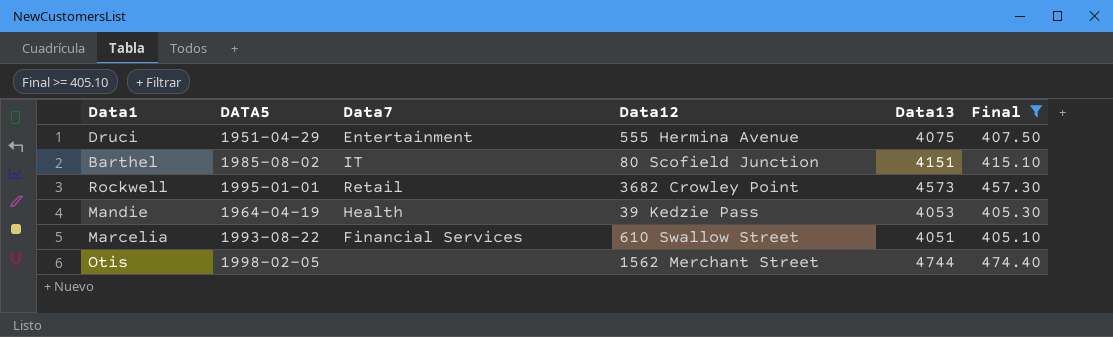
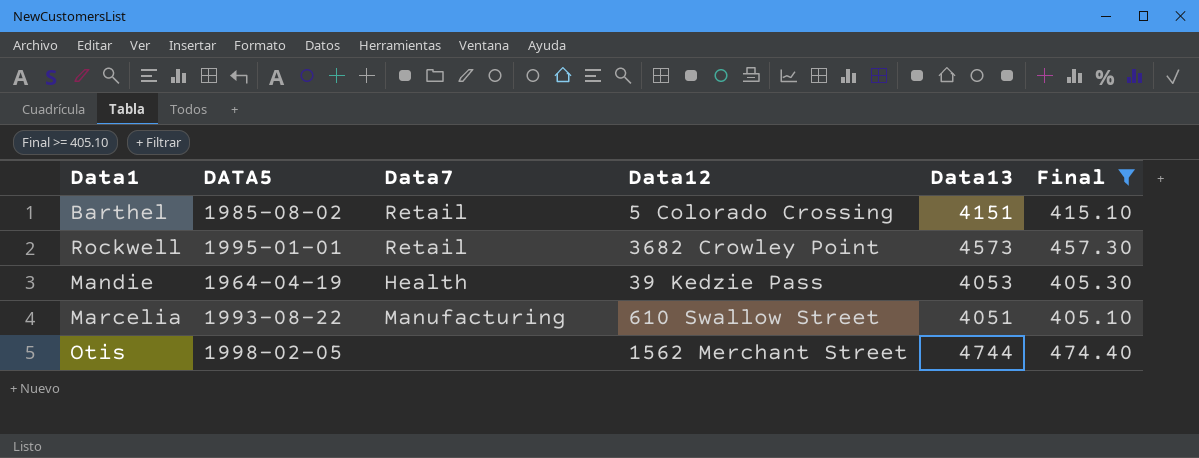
row Druci: 1951-04-29 | Entertainment | 555 Hermina Avenue | 4075 | 407.50 -> none
Barthel | Data7: IT -> Retail
Barthel | Data12: 80 Scofield Junction -> 5 Colorado Crossing
Marcelia | Data7: Financial Services -> Manufacturing

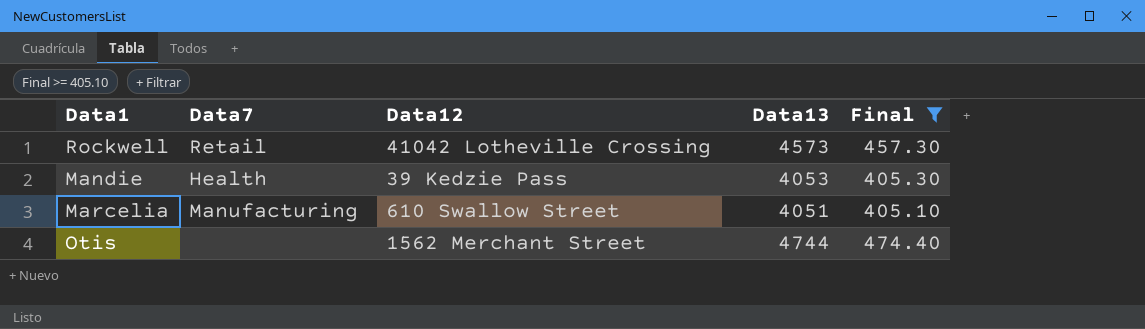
column DATA5 | position: 2 -> none
row Barthel: 1985-08-02 | Retail | 5 Colorado Crossing | 4151 | 415.10 -> none
Rockwell | Data12: 3682 Crowley Point -> 41042 Lotheville Crossing

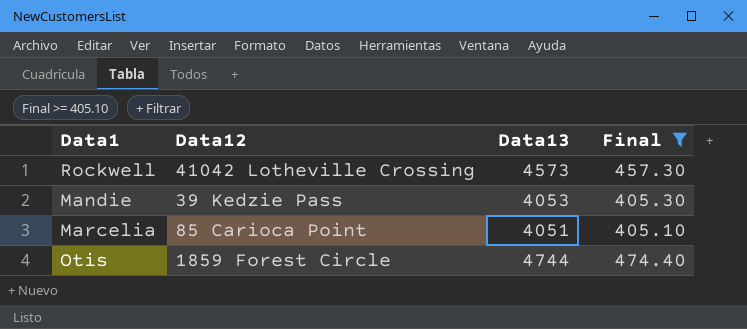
column Data7 | position: 2 -> none
Marcelia | Data12: 610 Swallow Street -> 85 Carioca Point
Otis | Data12: 1562 Merchant Street -> 1859 Forest Circle

